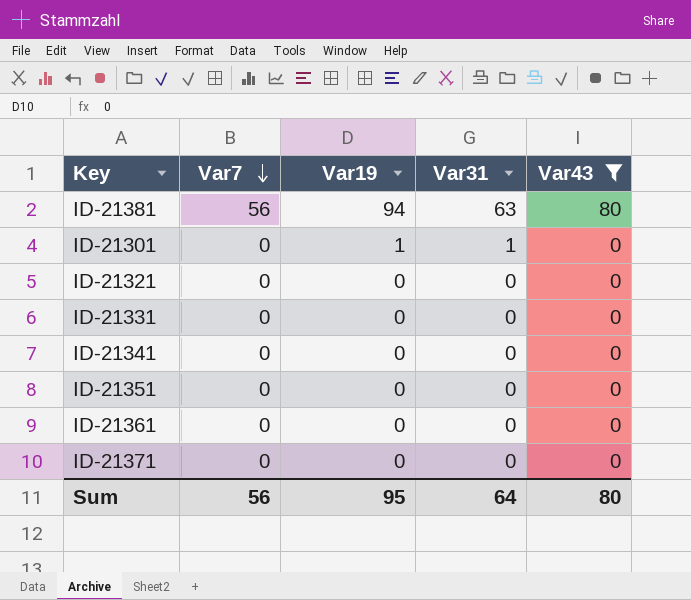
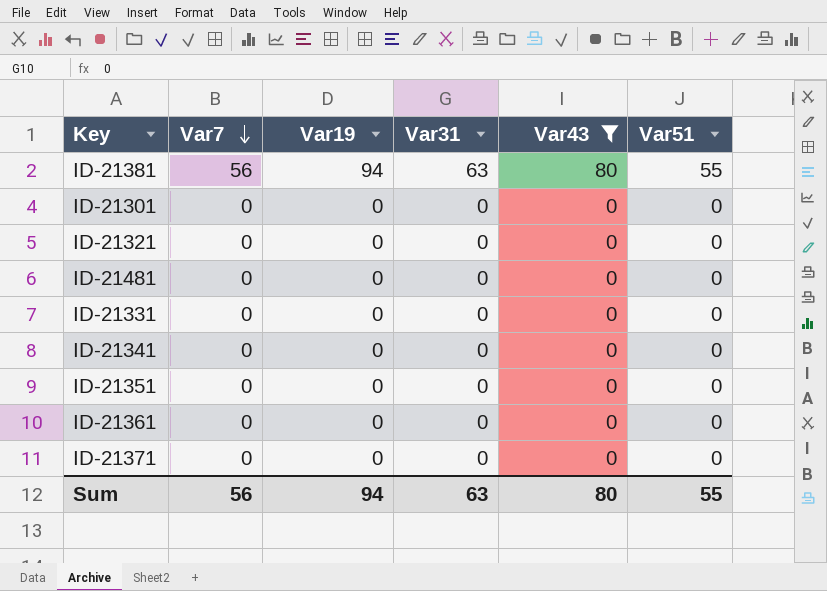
column Var51 | position: none -> 6
ID-21301 | Var19: 1 -> 0
ID-21301 | Var31: 1 -> 0
row ID-21481: none -> 0 | 0 | 0 | 0 | 0
Sum | Var19: 95 -> 94
Sum | Var31: 64 -> 63

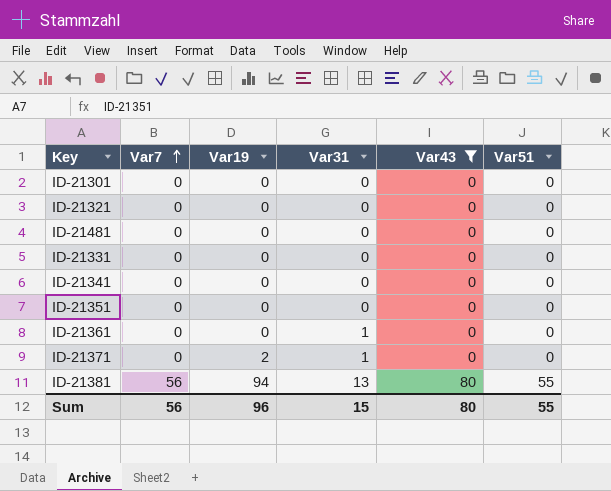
row order: Var7 descending -> Var7 ascending
ID-21361 | Var31: 0 -> 1
ID-21371 | Var19: 0 -> 2
ID-21371 | Var31: 0 -> 1
ID-21381 | Var31: 63 -> 13
Sum | Var19: 94 -> 96
Sum | Var31: 63 -> 15

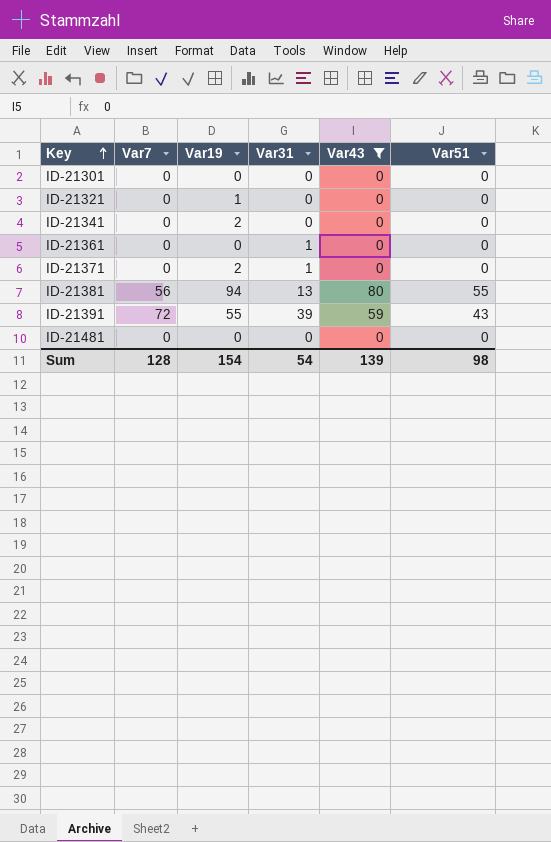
row order: Var7 ascending -> Key ascending
row ID-21331: 0 | 0 | 0 | 0 | 0 -> none
row ID-21351: 0 | 0 | 0 | 0 | 0 -> none
ID-21321 | Var19: 0 -> 1
ID-21341 | Var19: 0 -> 2
row ID-21391: none -> 72 | 55 | 39 | 59 | 43
Sum | Var7: 56 -> 128
Sum | Var19: 96 -> 154
Sum | Var31: 15 -> 54
Sum | Var43: 80 -> 139
Sum | Var51: 55 -> 98

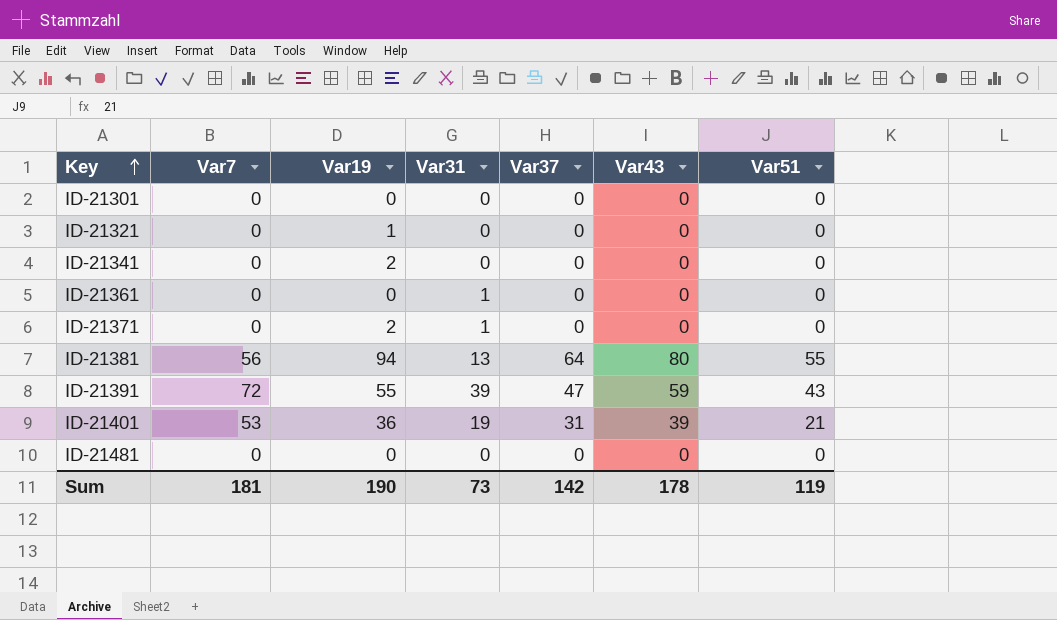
filter: Var43 != 39 -> none
column Var37 | position: none -> 5
Sum | Var7: 128 -> 181
Sum | Var19: 154 -> 190
Sum | Var31: 54 -> 73
Sum | Var43: 139 -> 178
Sum | Var51: 98 -> 119

